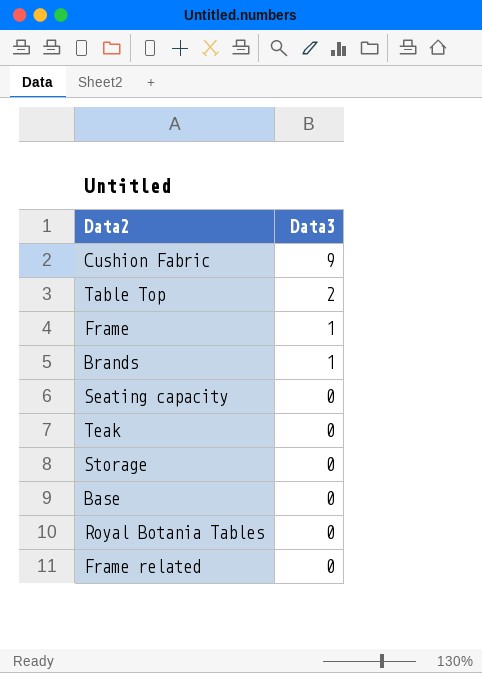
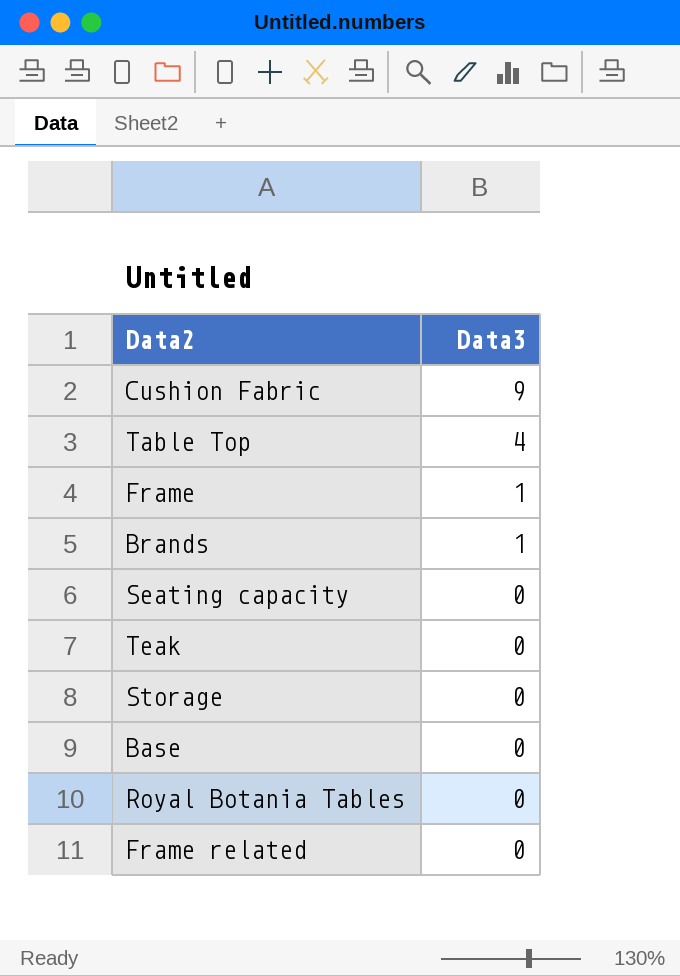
Table Top | Data3: 2 -> 4

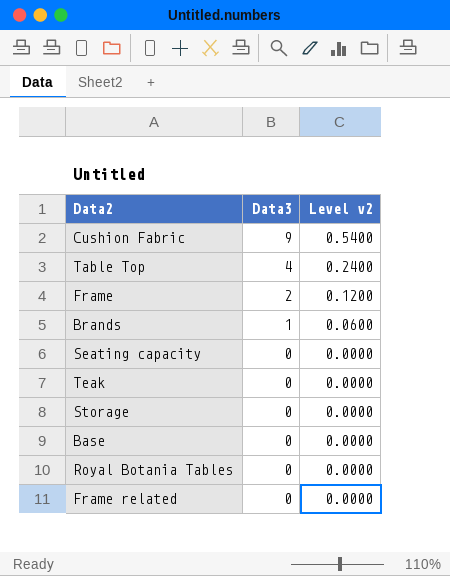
column Level v2 | formula: none -> [Data3] * 0.06
Frame | Data3: 1 -> 2

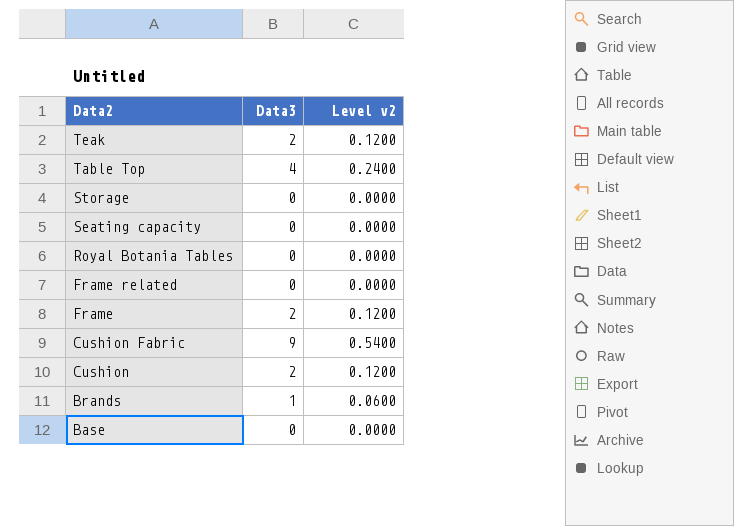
row order: Data3 descending -> Data2 descending
Teak | Data3: 0 -> 2
Teak | Level v2: 0.0000 -> 0.1200
row Cushion: none -> 2 | 0.1200

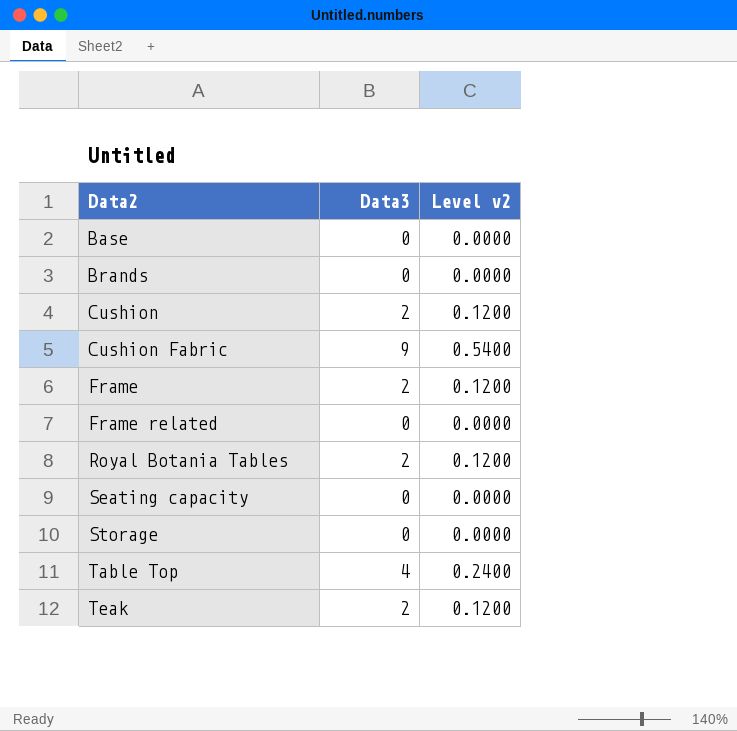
row order: Data2 descending -> Data2 ascending
Brands | Data3: 1 -> 0
Brands | Level v2: 0.0600 -> 0.0000
Royal Botania Tables | Data3: 0 -> 2
Royal Botania Tables | Level v2: 0.0000 -> 0.1200

